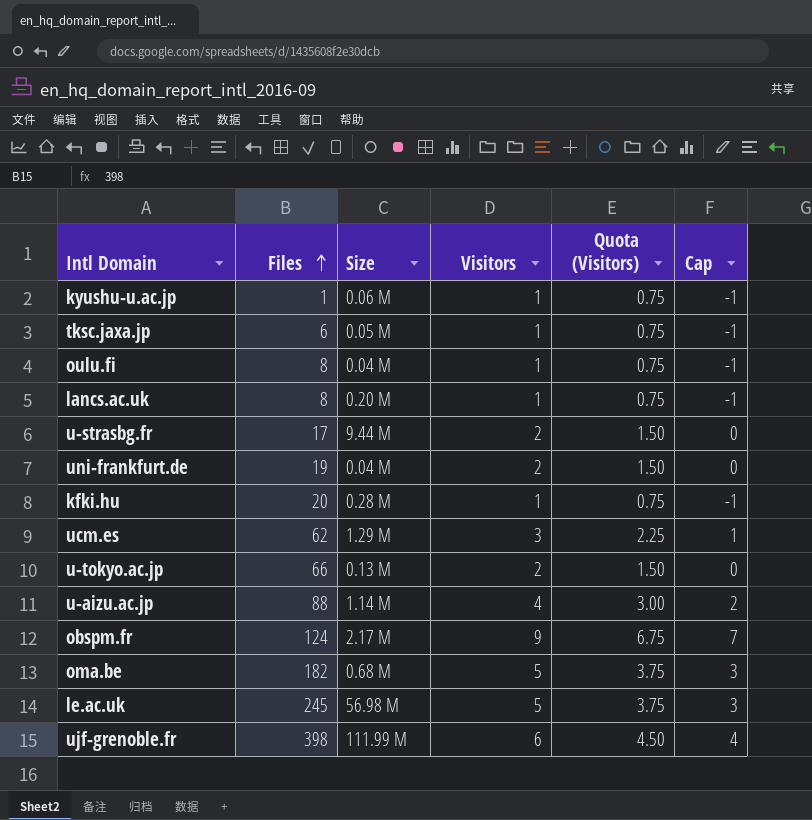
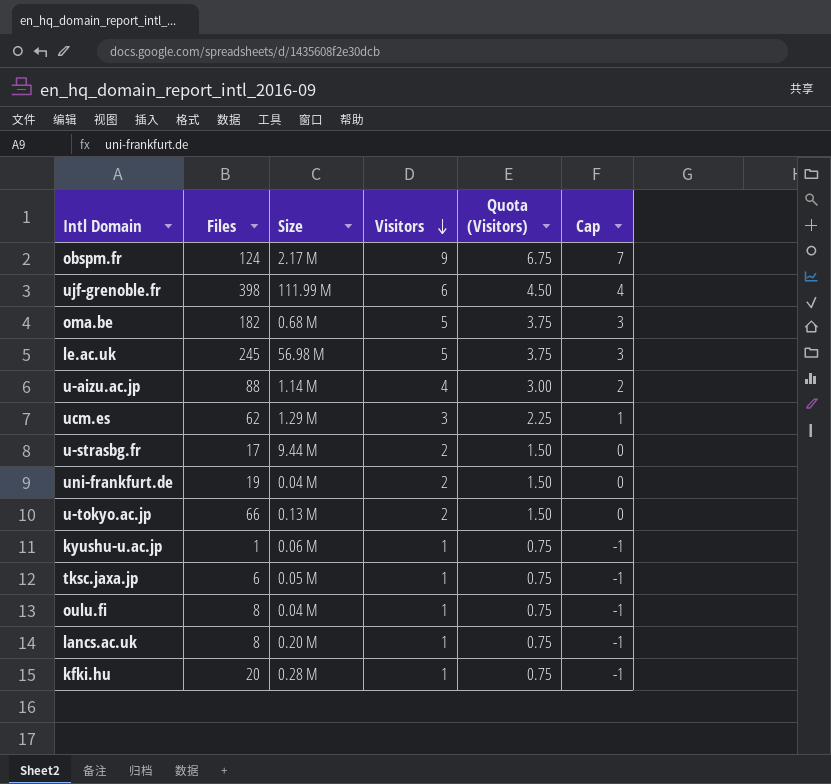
row order: Files ascending -> Visitors descending

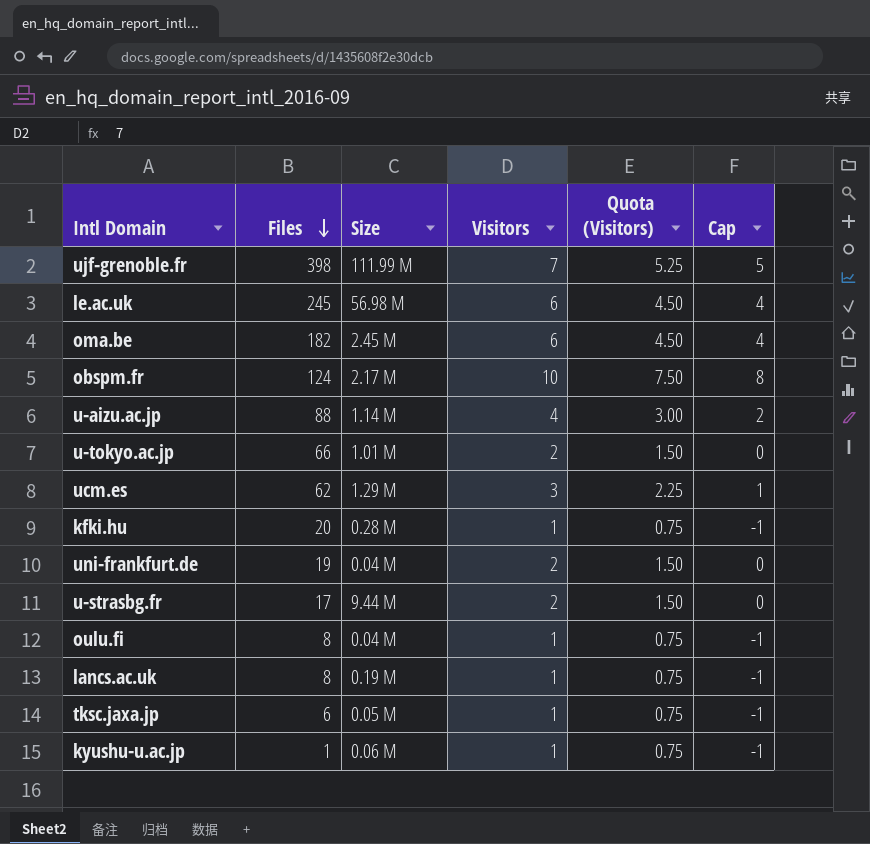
row order: Visitors descending -> Files descending
ujf-grenoble.fr | Visitors: 6 -> 7
ujf-grenoble.fr | Quota (Visitors): 4.50 -> 5.25
ujf-grenoble.fr | Cap: 4 -> 5
le.ac.uk | Visitors: 5 -> 6
le.ac.uk | Quota (Visitors): 3.75 -> 4.50
le.ac.uk | Cap: 3 -> 4
oma.be | Size: 0.68 M -> 2.45 M
oma.be | Visitors: 5 -> 6
oma.be | Quota (Visitors): 3.75 -> 4.50
oma.be | Cap: 3 -> 4
obspm.fr | Visitors: 9 -> 10
obspm.fr | Quota (Visitors): 6.75 -> 7.50
obspm.fr | Cap: 7 -> 8
u-tokyo.ac.jp | Size: 0.13 M -> 1.01 M
lancs.ac.uk | Size: 0.20 M -> 0.19 M

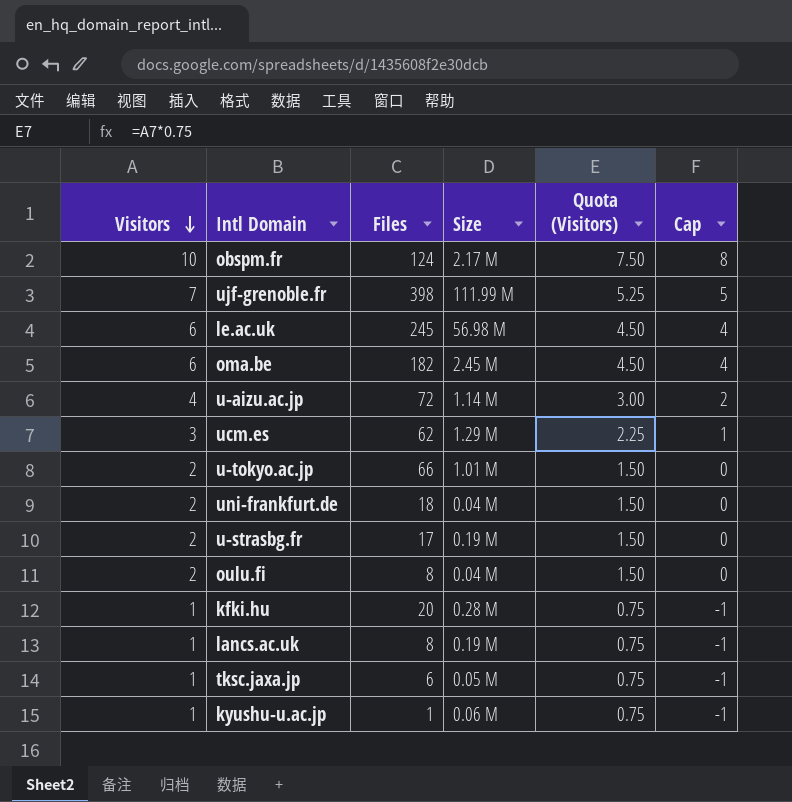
row order: Files descending -> Visitors descending
column Visitors | position: 4 -> 1
u-aizu.ac.jp | Files: 88 -> 72
uni-frankfurt.de | Files: 19 -> 18
u-strasbg.fr | Size: 9.44 M -> 0.19 M
oulu.fi | Visitors: 1 -> 2
oulu.fi | Quota (Visitors): 0.75 -> 1.50
oulu.fi | Cap: -1 -> 0

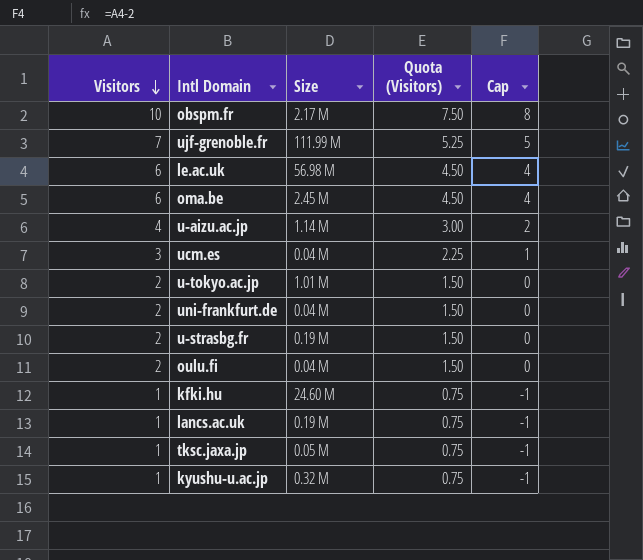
column Files | position: 3 -> none
ucm.es | Size: 1.29 M -> 0.04 M
kfki.hu | Size: 0.28 M -> 24.60 M
kyushu-u.ac.jp | Size: 0.06 M -> 0.32 M

